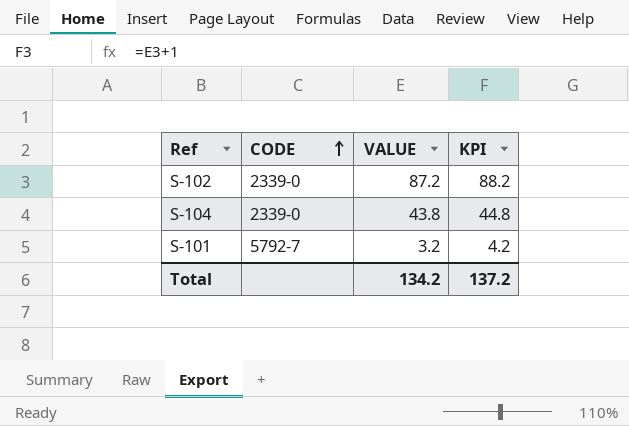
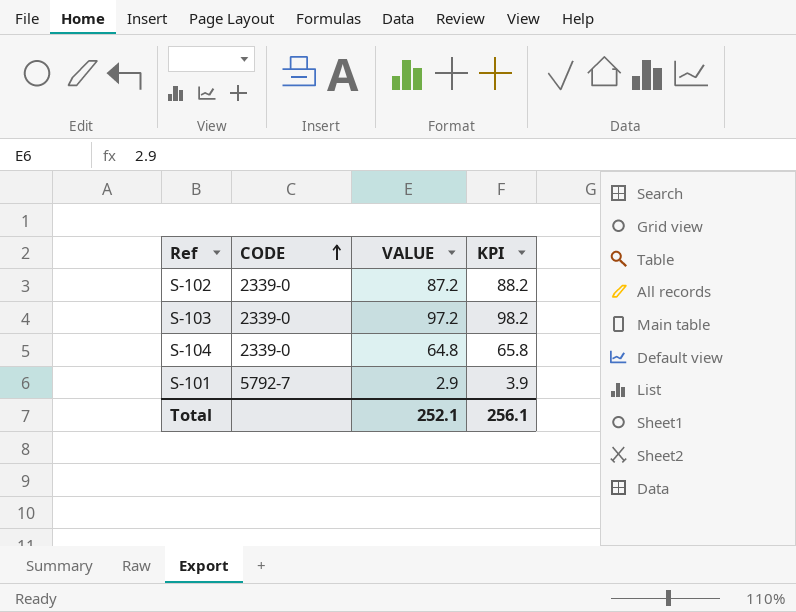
row S-103: none -> 2339-0 | 97.2 | 98.2
S-104 | VALUE: 43.8 -> 64.8
S-104 | KPI: 44.8 -> 65.8
S-101 | VALUE: 3.2 -> 2.9
S-101 | KPI: 4.2 -> 3.9
Total | VALUE: 134.2 -> 252.1
Total | KPI: 137.2 -> 256.1

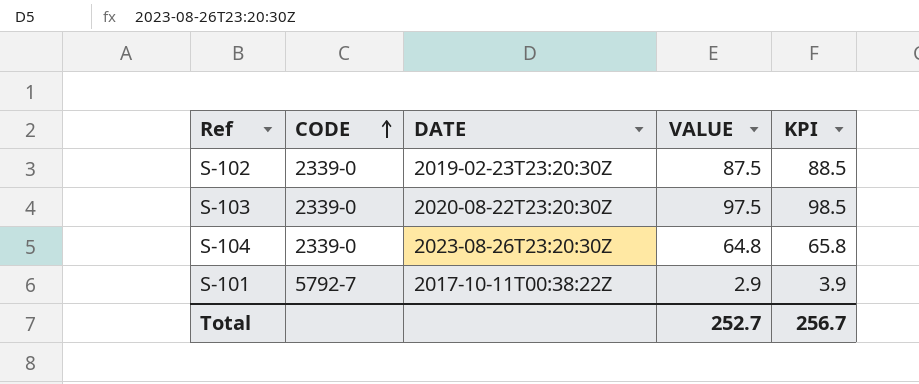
column DATE | position: none -> 3
S-102 | VALUE: 87.2 -> 87.5
S-102 | KPI: 88.2 -> 88.5
S-103 | VALUE: 97.2 -> 97.5
S-103 | KPI: 98.2 -> 98.5
Total | VALUE: 252.1 -> 252.7
Total | KPI: 256.1 -> 256.7

